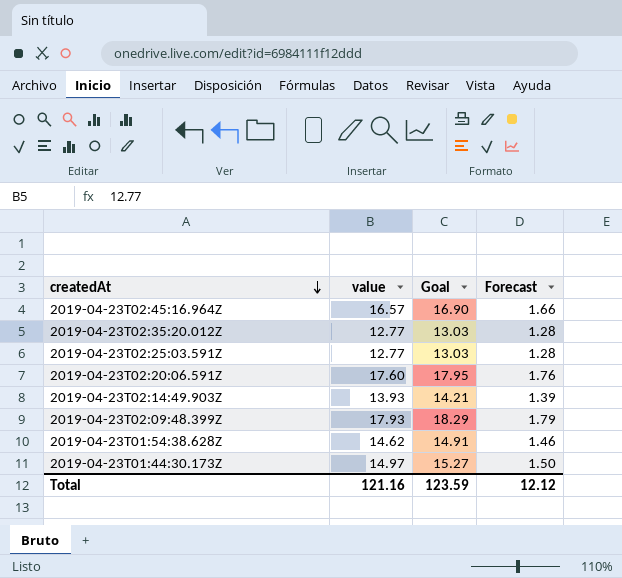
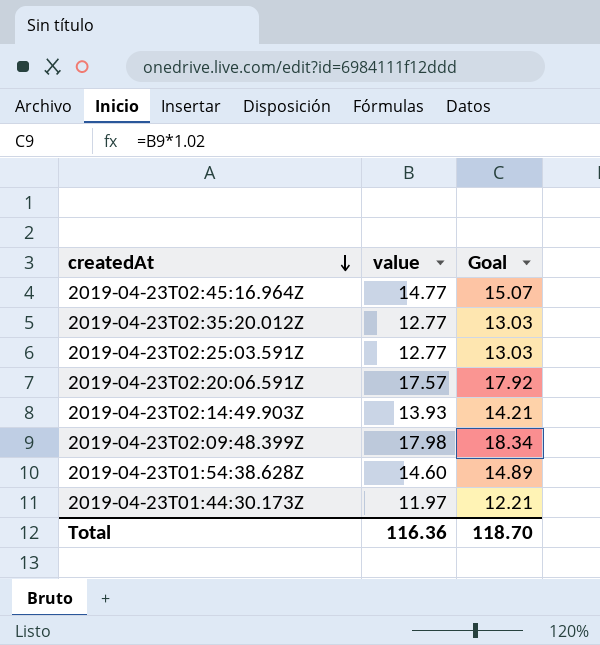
column Forecast | formula: [value] * 0.1 -> none
2019-04-23T02:45:16.964Z | value: 16.57 -> 14.77
2019-04-23T02:45:16.964Z | Goal: 16.90 -> 15.07
2019-04-23T02:20:06.591Z | value: 17.60 -> 17.57
2019-04-23T02:20:06.591Z | Goal: 17.95 -> 17.92
2019-04-23T02:09:48.399Z | value: 17.93 -> 17.98
2019-04-23T02:09:48.399Z | Goal: 18.29 -> 18.34
2019-04-23T01:54:38.628Z | value: 14.62 -> 14.60
2019-04-23T01:54:38.628Z | Goal: 14.91 -> 14.89
2019-04-23T01:44:30.173Z | value: 14.97 -> 11.97
2019-04-23T01:44:30.173Z | Goal: 15.27 -> 12.21
Total | value: 121.16 -> 116.36
Total | Goal: 123.59 -> 118.70

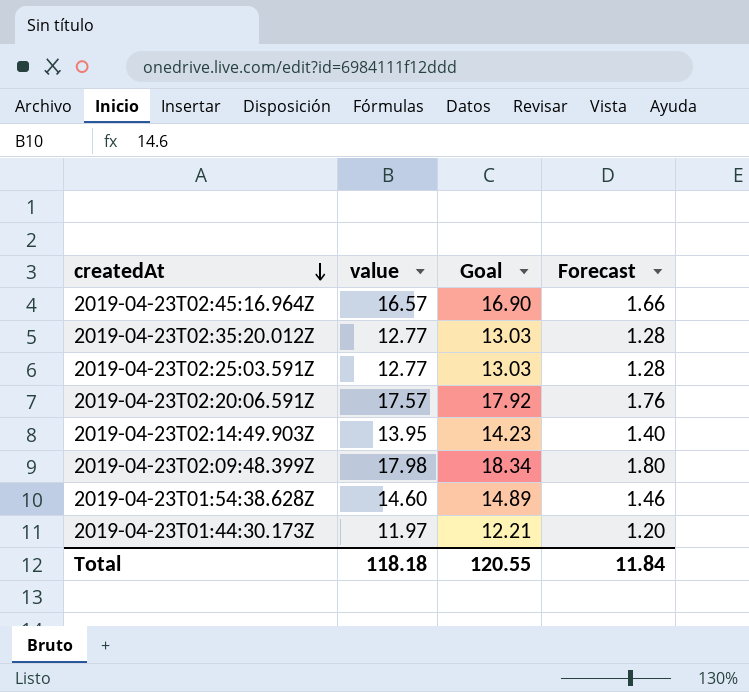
column Forecast | formula: none -> [value] * 0.1
2019-04-23T02:45:16.964Z | value: 14.77 -> 16.57
2019-04-23T02:45:16.964Z | Goal: 15.07 -> 16.90
2019-04-23T02:14:49.903Z | value: 13.93 -> 13.95
2019-04-23T02:14:49.903Z | Goal: 14.21 -> 14.23
Total | value: 116.36 -> 118.18
Total | Goal: 118.70 -> 120.55

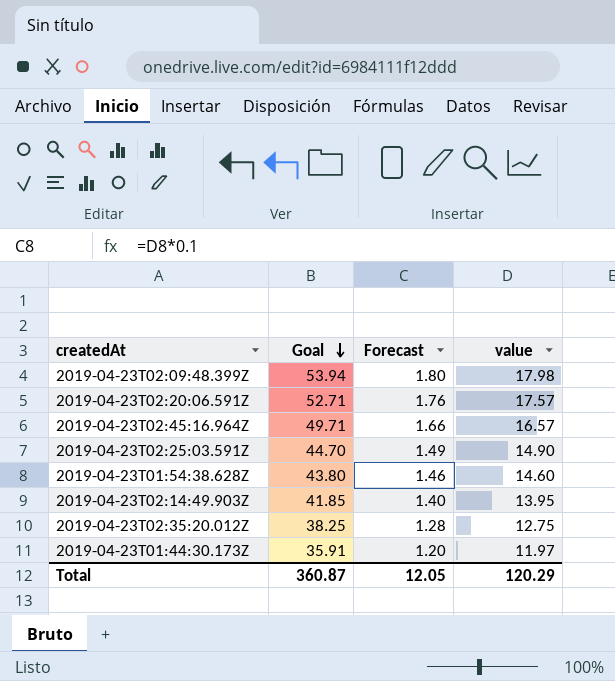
row order: createdAt descending -> Goal descending
column Goal | formula: [value] * 1.02 -> [value] * 3
column value | position: 2 -> 4
2019-04-23T02:25:03.591Z | Forecast: 1.28 -> 1.49
2019-04-23T02:25:03.591Z | value: 12.77 -> 14.90
2019-04-23T02:35:20.012Z | value: 12.77 -> 12.75
Total | Goal: 120.55 -> 360.87
Total | Forecast: 11.84 -> 12.05
Total | value: 118.18 -> 120.29

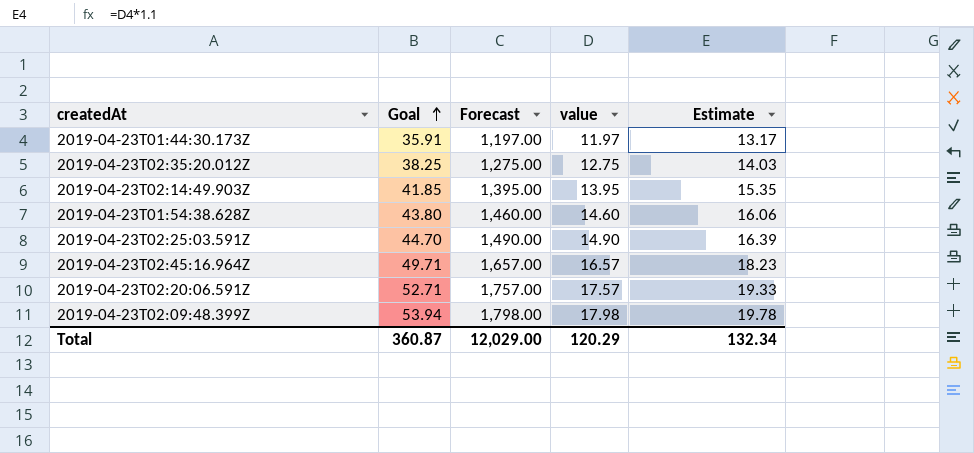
row order: Goal descending -> Goal ascending
column Forecast | formula: [value] * 0.1 -> [value] * 100
column Estimate | formula: none -> [value] * 1.1
Total | Forecast: 12.05 -> 12,029.00

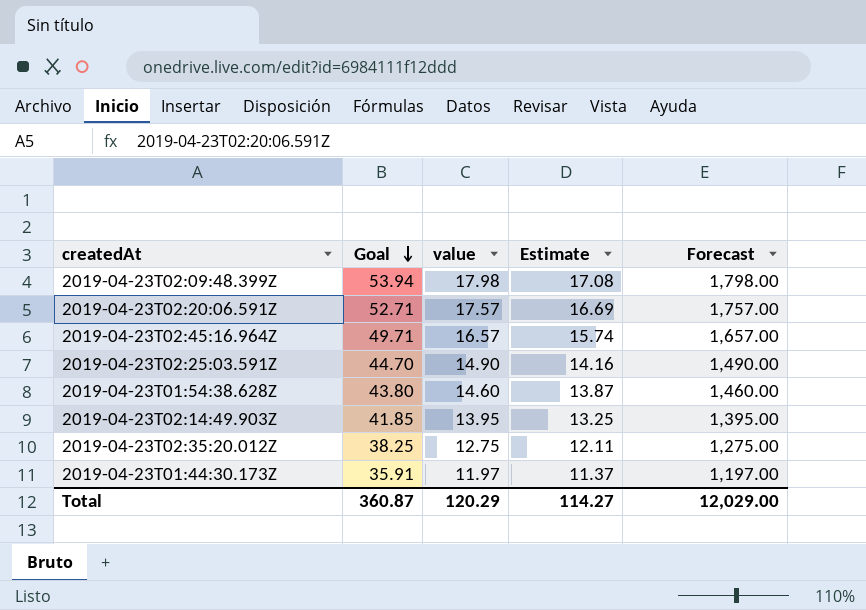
row order: Goal ascending -> Goal descending
column Estimate | formula: [value] * 1.1 -> [value] * 0.95
column Forecast | position: 3 -> 5
Total | Estimate: 132.34 -> 114.27

